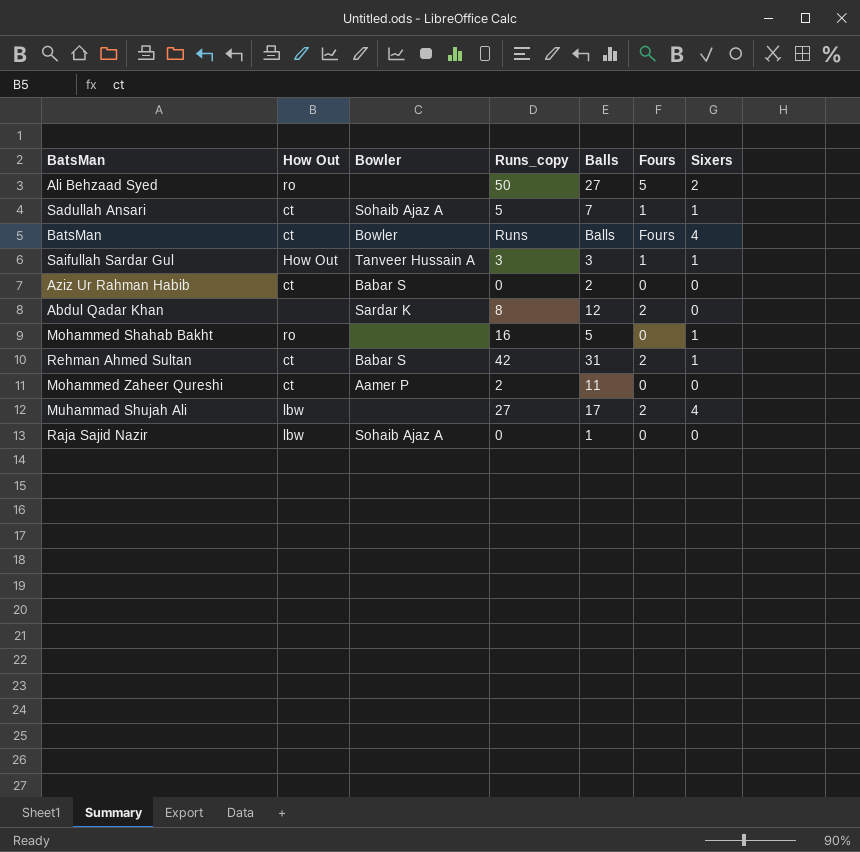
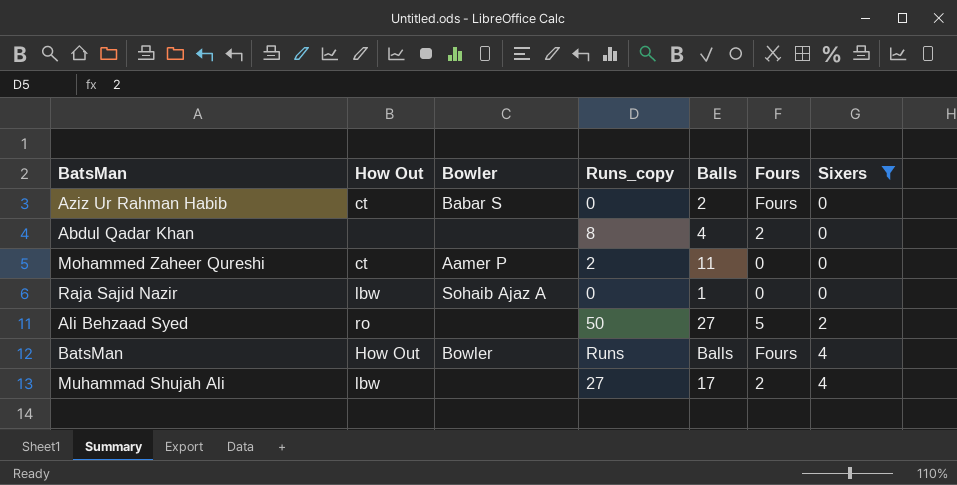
filter: none -> Sixers != 1
row order: none -> Sixers ascending
Aziz Ur Rahman Habib | Fours: 0 -> Fours
Abdul Qadar Khan | Bowler: Sardar K -> none
Abdul Qadar Khan | Balls: 12 -> 4
BatsMan | How Out: ct -> How Out

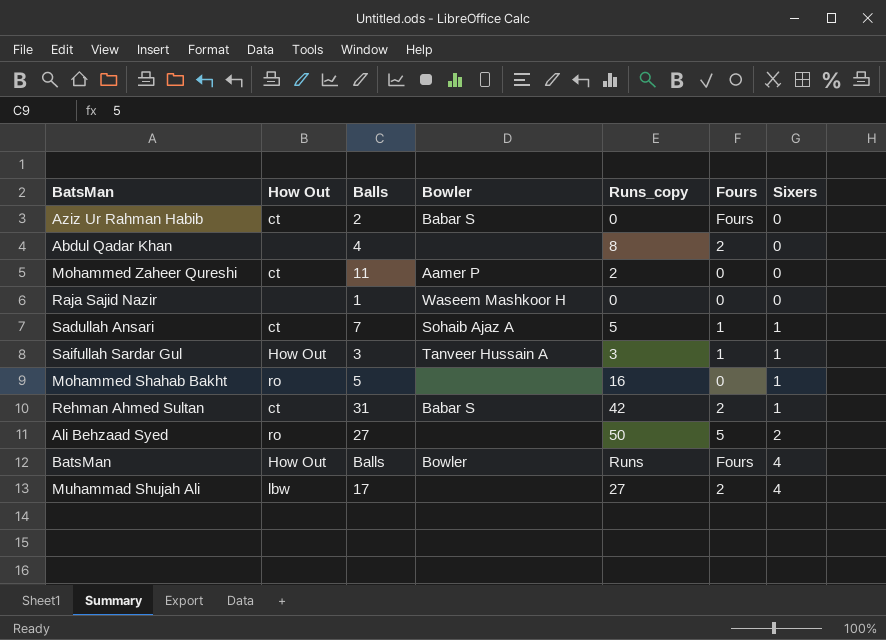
filter: Sixers != 1 -> none
column Balls | position: 5 -> 3
Raja Sajid Nazir | How Out: lbw -> none
Raja Sajid Nazir | Bowler: Sohaib Ajaz A -> Waseem Mashkoor H

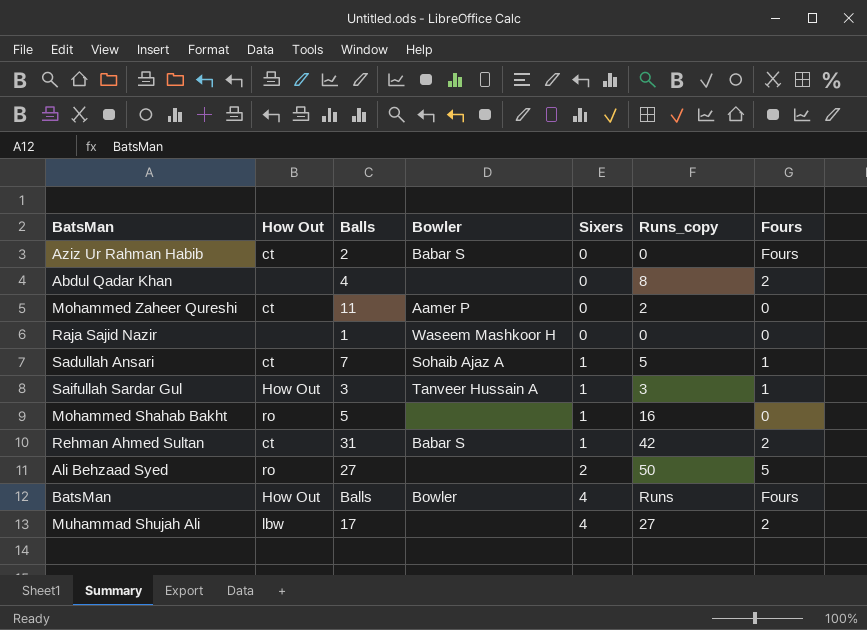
column Sixers | position: 7 -> 5

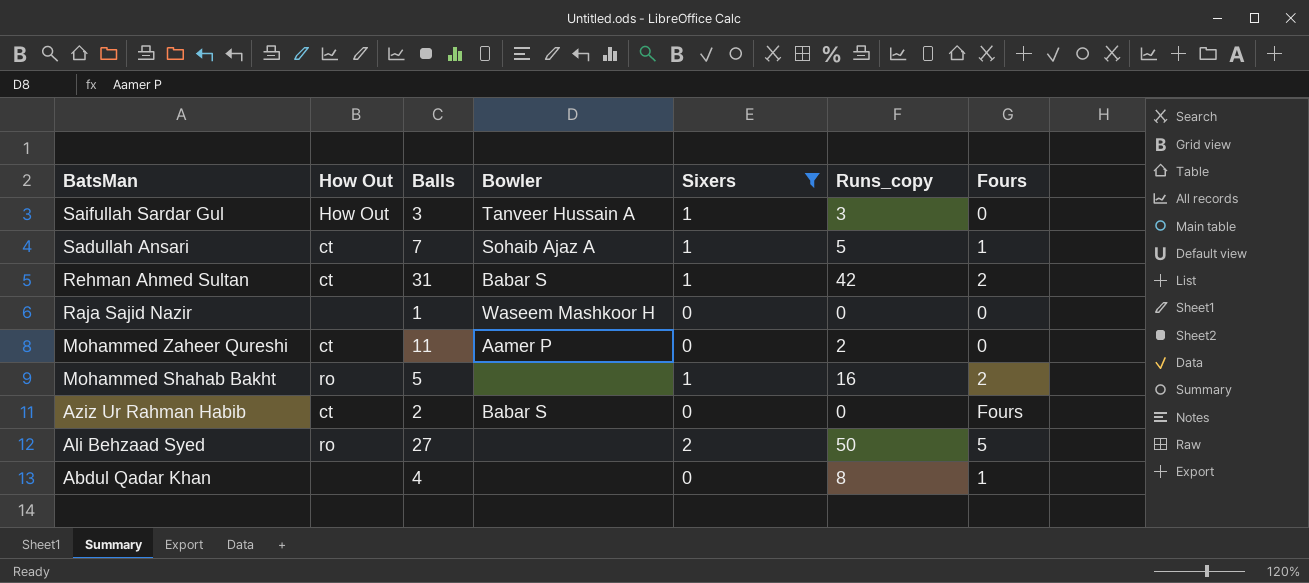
filter: none -> Sixers != 4
row order: Sixers ascending -> BatsMan descending
Saifullah Sardar Gul | Fours: 1 -> 0
Mohammed Shahab Bakht | Fours: 0 -> 2
Abdul Qadar Khan | Fours: 2 -> 1

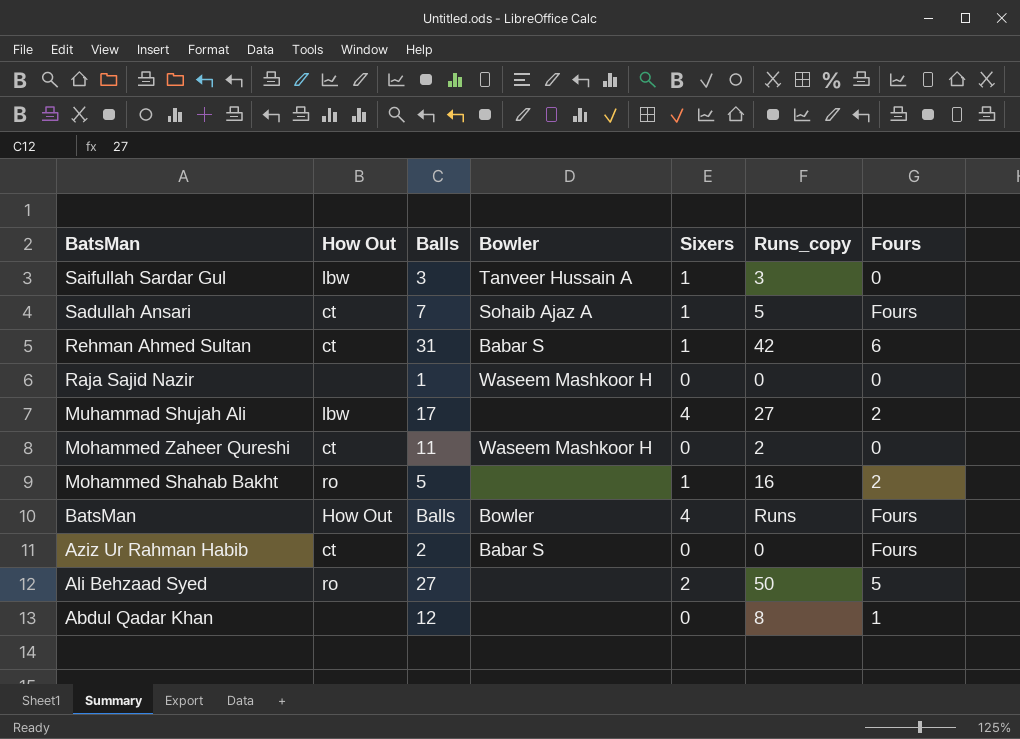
filter: Sixers != 4 -> none
Saifullah Sardar Gul | How Out: How Out -> lbw
Sadullah Ansari | Fours: 1 -> Fours
Rehman Ahmed Sultan | Fours: 2 -> 6
Mohammed Zaheer Qureshi | Bowler: Aamer P -> Waseem Mashkoor H
Abdul Qadar Khan | Balls: 4 -> 12

